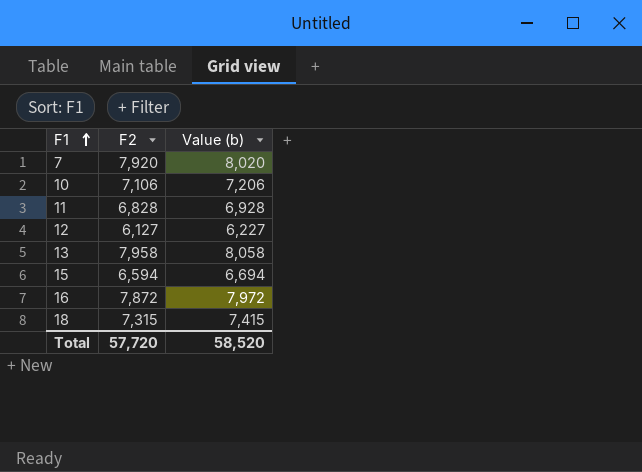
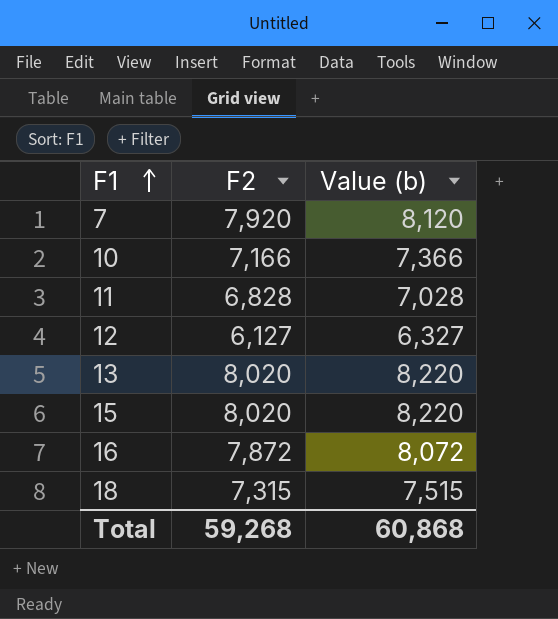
column Value (b) | formula: [F2] + 100 -> [F2] + 200
10 | F2: 7,106 -> 7,166
13 | F2: 7,958 -> 8,020
15 | F2: 6,594 -> 8,020
Total | F2: 57,720 -> 59,268
Total | Value (b): 58,520 -> 60,868

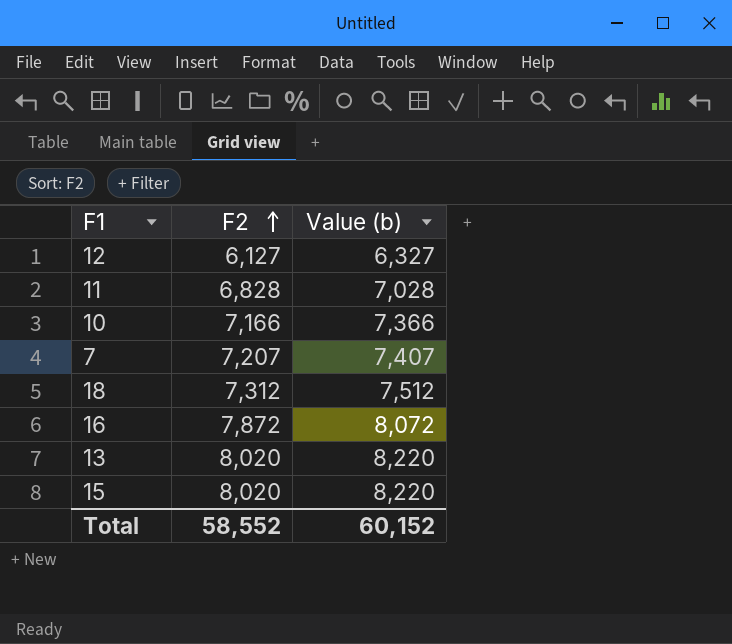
row order: F1 ascending -> F2 ascending
7 | F2: 7,920 -> 7,207
7 | Value (b): 8,120 -> 7,407
18 | F2: 7,315 -> 7,312
18 | Value (b): 7,515 -> 7,512
Total | F2: 59,268 -> 58,552
Total | Value (b): 60,868 -> 60,152

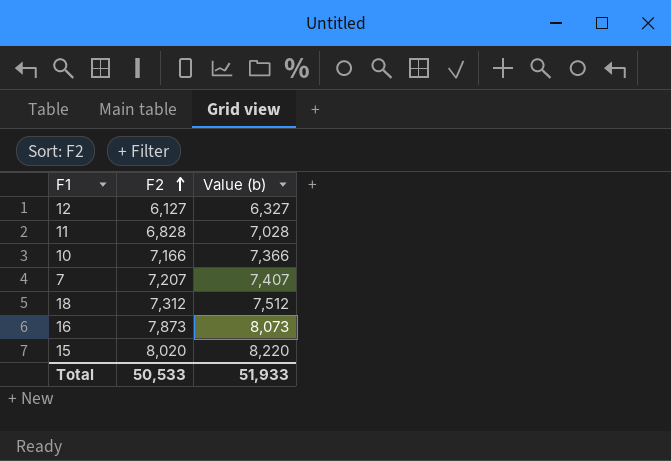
row 13: 8,020 | 8,220 -> none
16 | F2: 7,872 -> 7,873
16 | Value (b): 8,072 -> 8,073
Total | F2: 58,552 -> 50,533
Total | Value (b): 60,152 -> 51,933

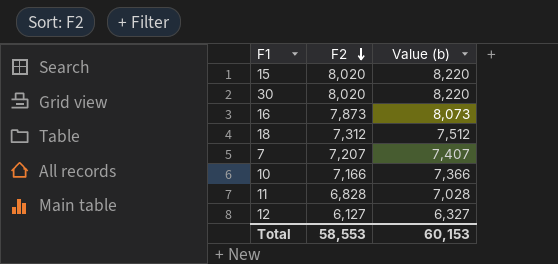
row order: F2 ascending -> F2 descending
row 30: none -> 8,020 | 8,220
Total | F2: 50,533 -> 58,553
Total | Value (b): 51,933 -> 60,153

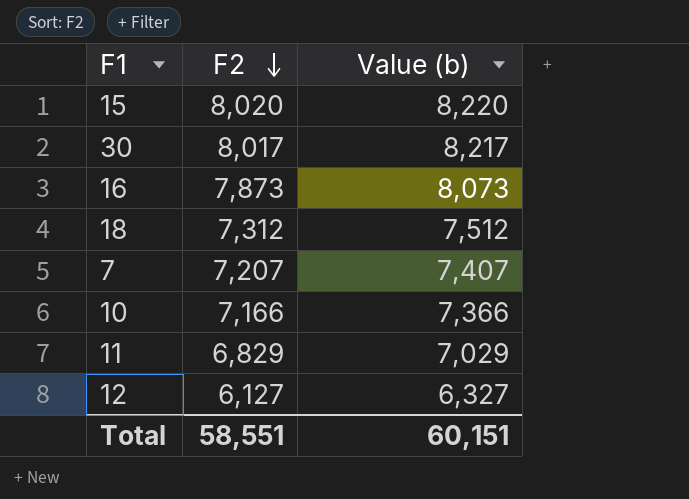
30 | F2: 8,020 -> 8,017
30 | Value (b): 8,220 -> 8,217
11 | F2: 6,828 -> 6,829
11 | Value (b): 7,028 -> 7,029
Total | F2: 58,553 -> 58,551
Total | Value (b): 60,153 -> 60,151

